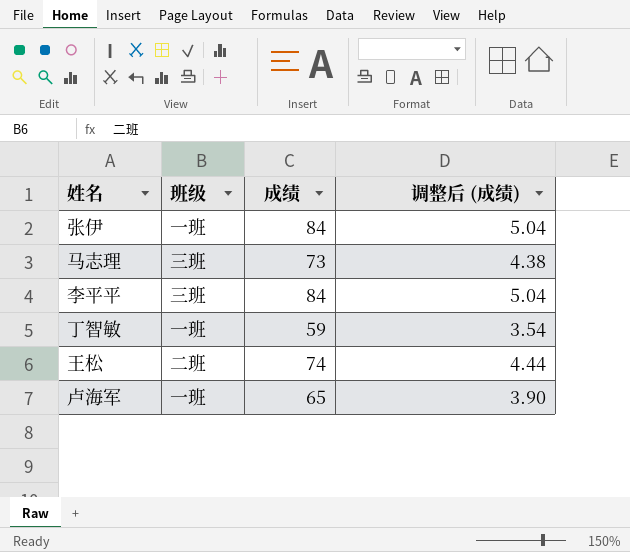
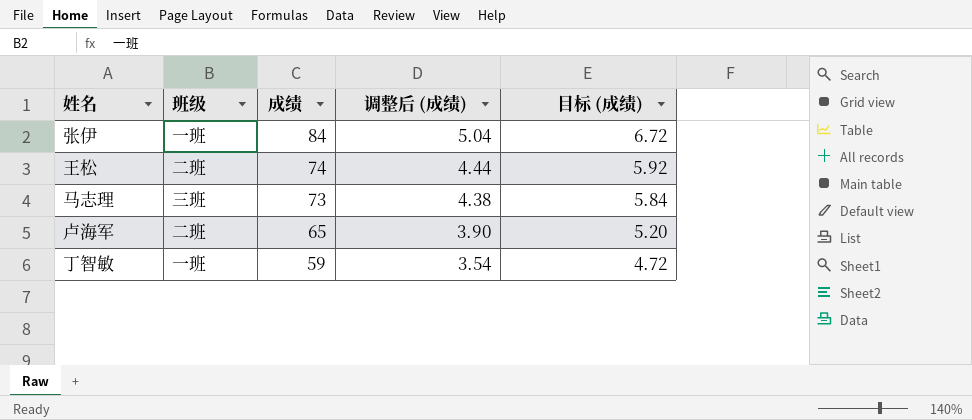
row order: none -> 成绩 descending
column 目标 (成绩) | formula: none -> [成绩] * 0.08
row 李平平: 三班 | 84 | 5.04 -> none
卢海军 | 班级: 一班 -> 二班

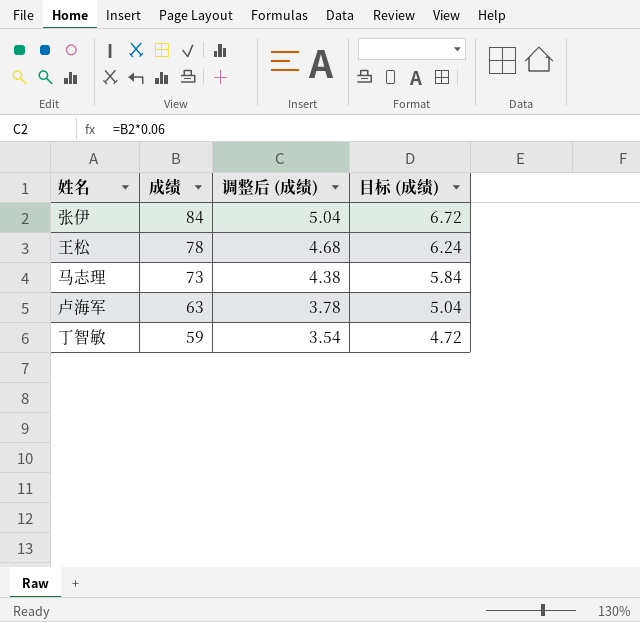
column 班级 | position: 2 -> none
王松 | 成绩: 74 -> 78
王松 | 调整后 (成绩): 4.44 -> 4.68
王松 | 目标 (成绩): 5.92 -> 6.24
卢海军 | 成绩: 65 -> 63
卢海军 | 调整后 (成绩): 3.90 -> 3.78
卢海军 | 目标 (成绩): 5.20 -> 5.04

